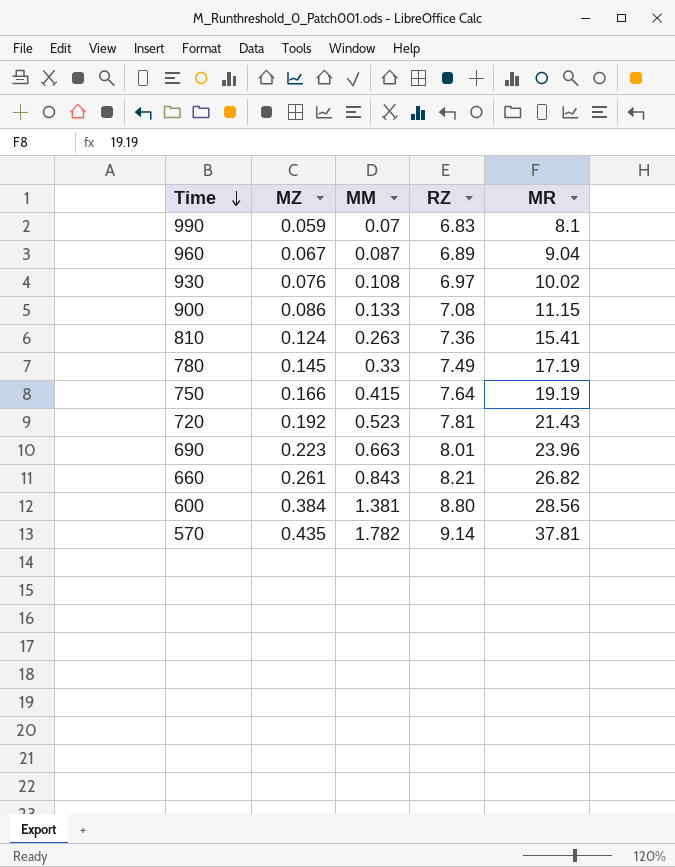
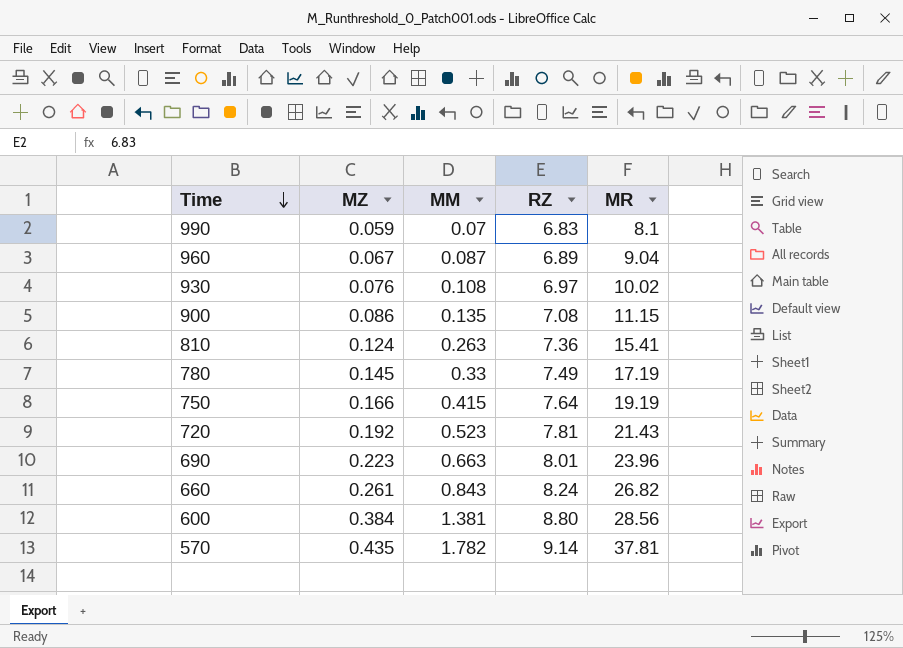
900 | MM: 0.133 -> 0.135
660 | RZ: 8.21 -> 8.24

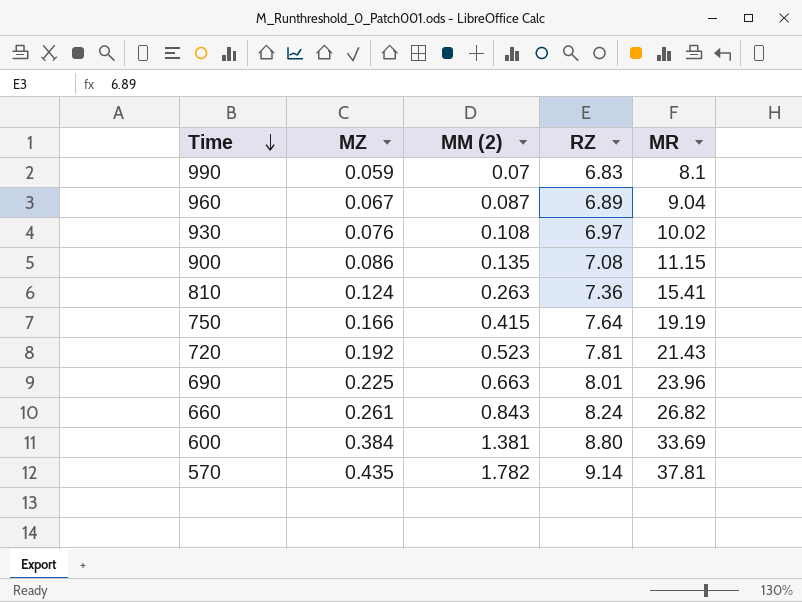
column name: MM -> MM (2)
row 780: 0.145 | 0.33 | 7.49 | 17.19 -> none
690 | MZ: 0.223 -> 0.225
600 | MR: 28.56 -> 33.69

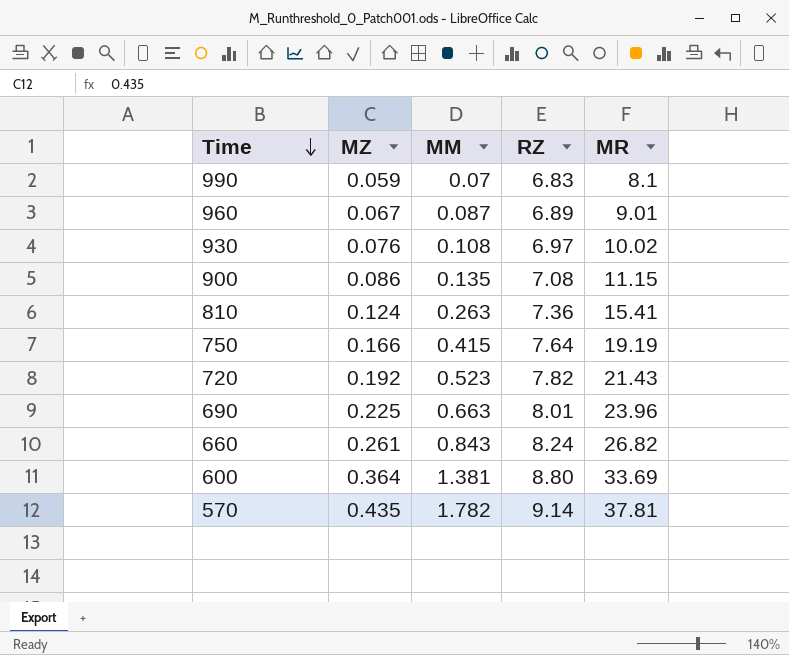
column name: MM (2) -> MM
960 | MR: 9.04 -> 9.01
720 | RZ: 7.81 -> 7.82
600 | MZ: 0.384 -> 0.364

